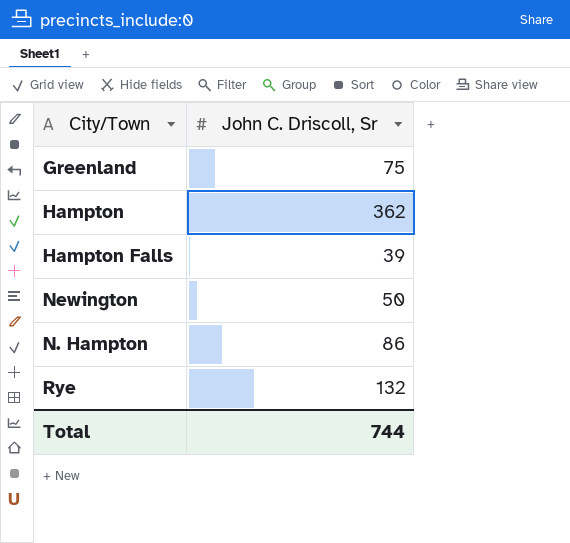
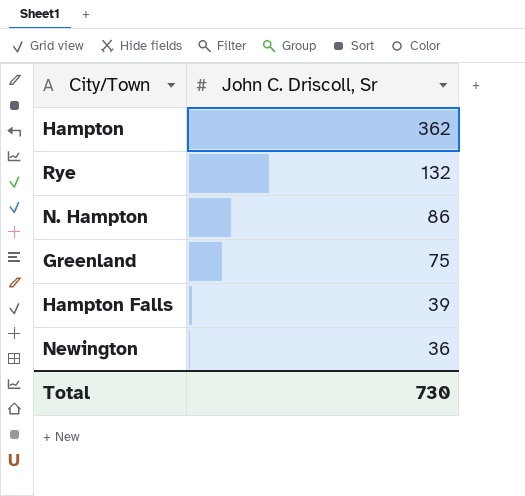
row order: none -> John C. Driscoll, Sr descending
Newington | John C. Driscoll, Sr: 50 -> 36
Total | John C. Driscoll, Sr: 744 -> 730

